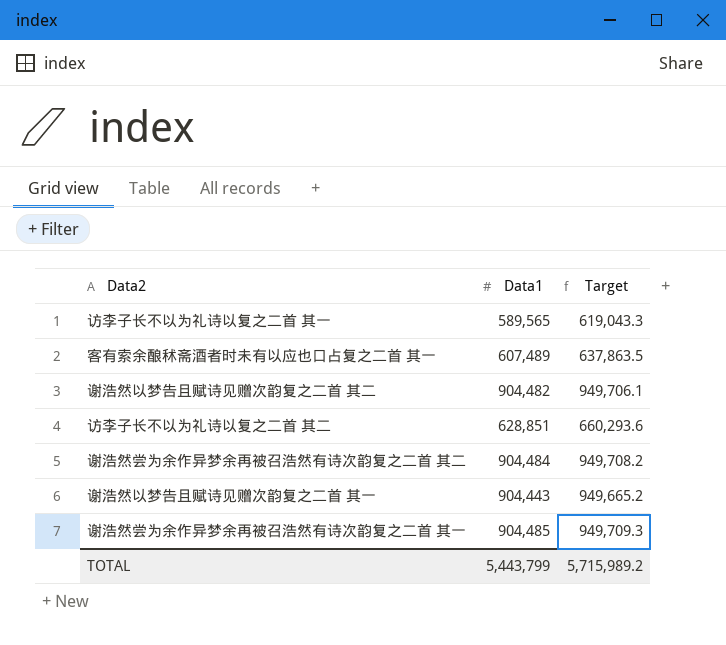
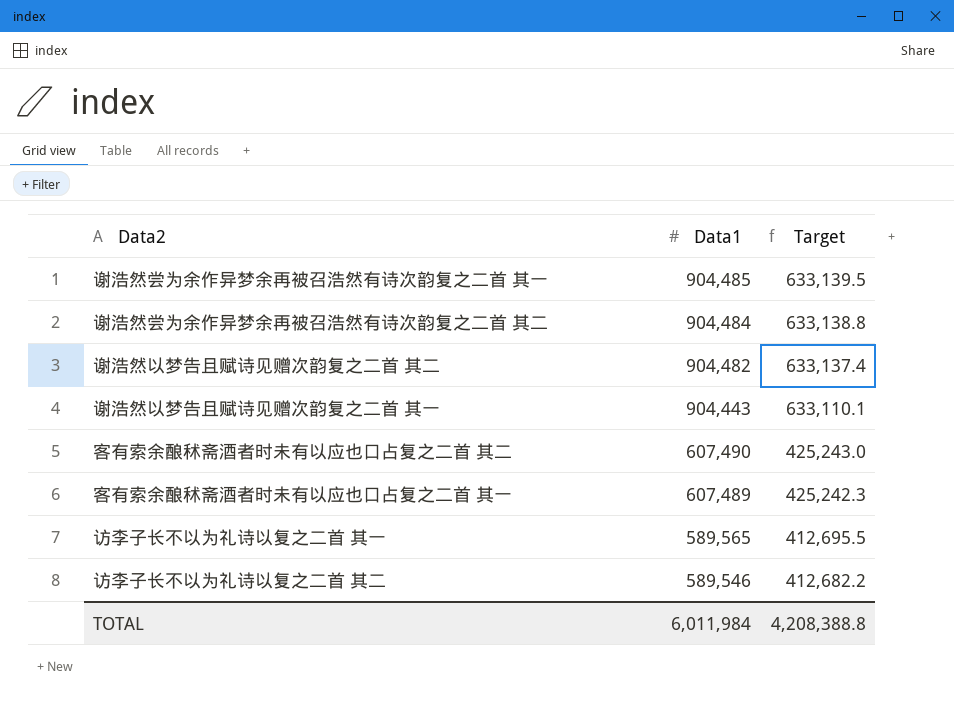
row order: none -> Data1 descending
column Target | formula: [Data1] * 1.05 -> [Data1] * 0.7
row 客有索余酿秫斋酒者时未有以应也口占复之二首 其二: none -> 607,490 | 425,243.0
访李子长不以为礼诗以复之二首 其二 | Data1: 628,851 -> 589,546
TOTAL | Data1: 5,443,799 -> 6,011,984
TOTAL | Target: 5,715,989.2 -> 4,208,388.8

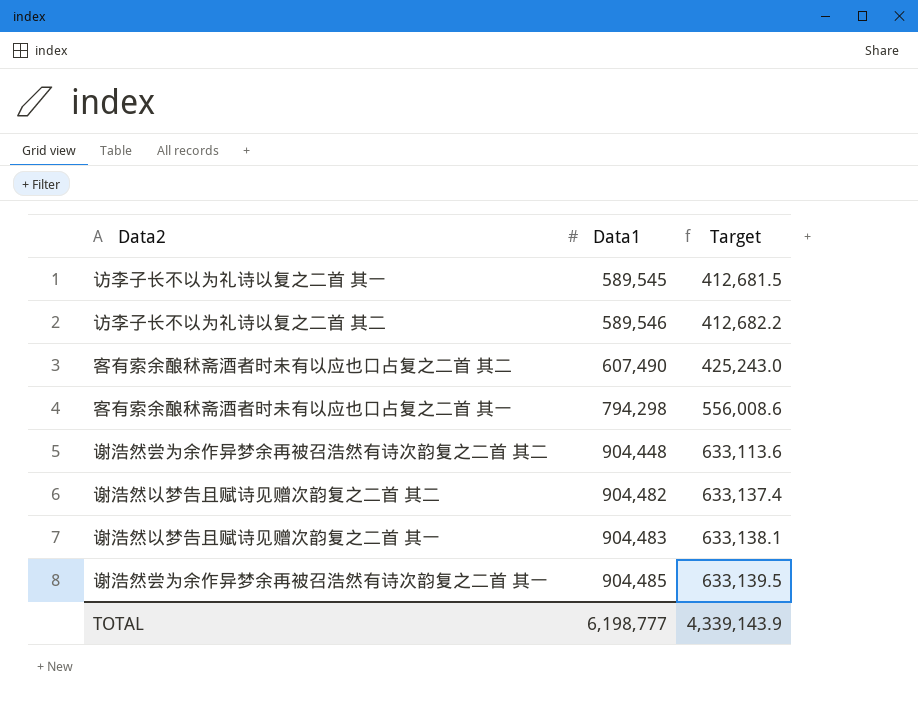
row order: Data1 descending -> Data1 ascending
访李子长不以为礼诗以复之二首 其一 | Data1: 589,565 -> 589,545
访李子长不以为礼诗以复之二首 其一 | Target: 412,695.5 -> 412,681.5
客有索余酿秫斋酒者时未有以应也口占复之二首 其一 | Data1: 607,489 -> 794,298
客有索余酿秫斋酒者时未有以应也口占复之二首 其一 | Target: 425,242.3 -> 556,008.6
谢浩然尝为余作异梦余再被召浩然有诗次韵复之二首 其二 | Data1: 904,484 -> 904,448
谢浩然尝为余作异梦余再被召浩然有诗次韵复之二首 其二 | Target: 633,138.8 -> 633,113.6
谢浩然以梦告且赋诗见赠次韵复之二首 其一 | Data1: 904,443 -> 904,483
谢浩然以梦告且赋诗见赠次韵复之二首 其一 | Target: 633,110.1 -> 633,138.1
TOTAL | Data1: 6,011,984 -> 6,198,777
TOTAL | Target: 4,208,388.8 -> 4,339,143.9

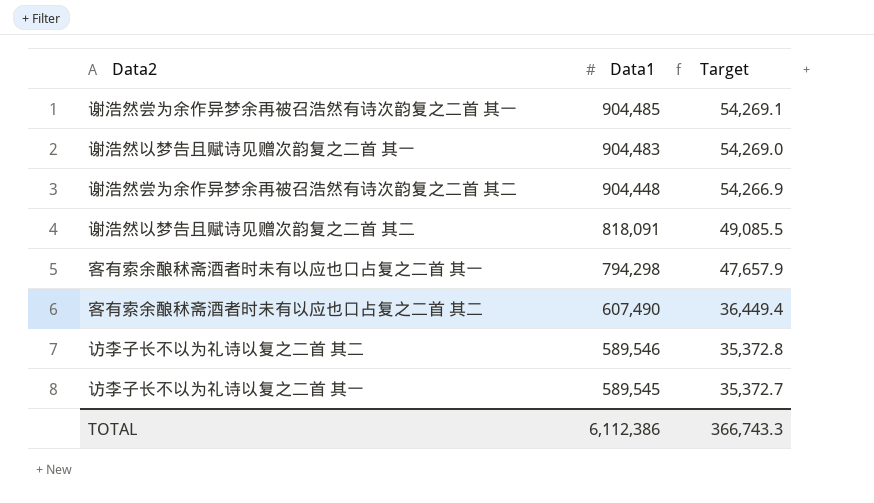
row order: Data1 ascending -> Data1 descending
column Target | formula: [Data1] * 0.7 -> [Data1] * 0.06
谢浩然以梦告且赋诗见赠次韵复之二首 其二 | Data1: 904,482 -> 818,091
TOTAL | Data1: 6,198,777 -> 6,112,386
TOTAL | Target: 4,339,143.9 -> 366,743.3

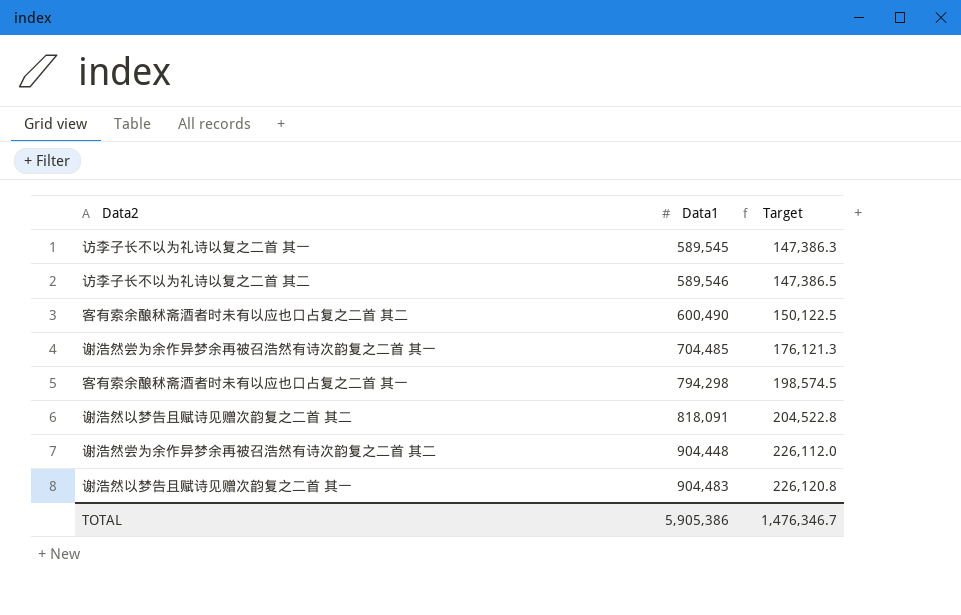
row order: Data1 descending -> Data1 ascending
column Target | formula: [Data1] * 0.06 -> [Data1] * 0.25
客有索余酿秫斋酒者时未有以应也口占复之二首 其二 | Data1: 607,490 -> 600,490
谢浩然尝为余作异梦余再被召浩然有诗次韵复之二首 其一 | Data1: 904,485 -> 704,485
TOTAL | Data1: 6,112,386 -> 5,905,386
TOTAL | Target: 366,743.3 -> 1,476,346.7

